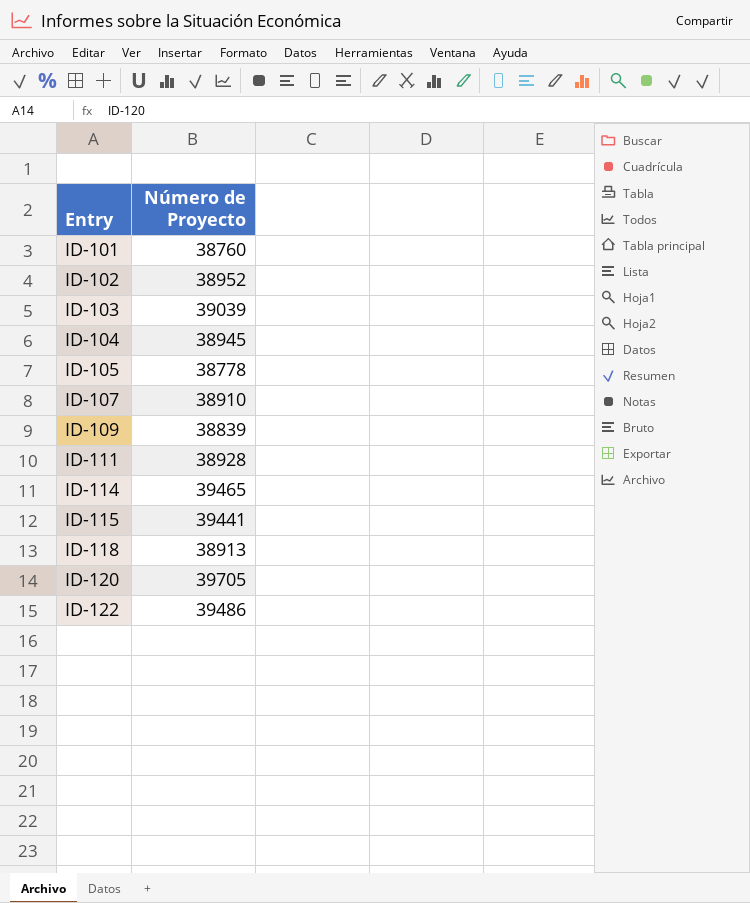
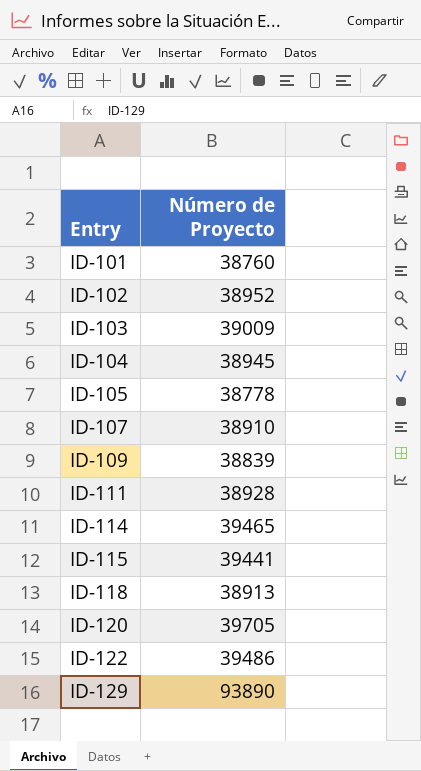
ID-103 | Número de Proyecto: 39039 -> 39009
row ID-129: none -> 93890

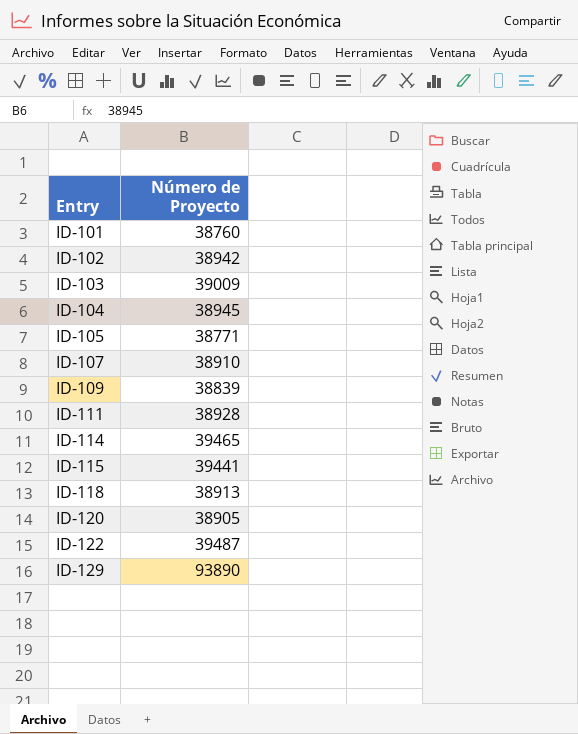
ID-102 | Número de Proyecto: 38952 -> 38942
ID-105 | Número de Proyecto: 38778 -> 38771
ID-120 | Número de Proyecto: 39705 -> 38905
ID-122 | Número de Proyecto: 39486 -> 39487

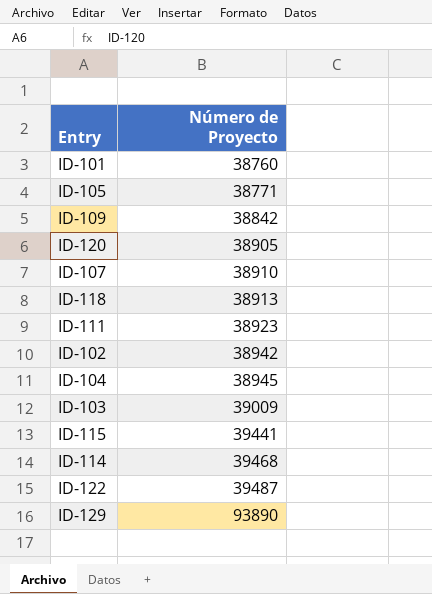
row order: Entry ascending -> Número de Proyecto ascending
ID-109 | Número de Proyecto: 38839 -> 38842
ID-111 | Número de Proyecto: 38928 -> 38923
ID-114 | Número de Proyecto: 39465 -> 39468

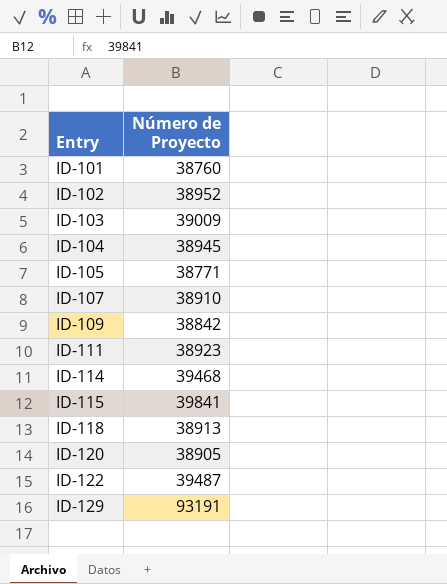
row order: Número de Proyecto ascending -> Entry ascending
ID-102 | Número de Proyecto: 38942 -> 38952
ID-115 | Número de Proyecto: 39441 -> 39841
ID-129 | Número de Proyecto: 93890 -> 93191

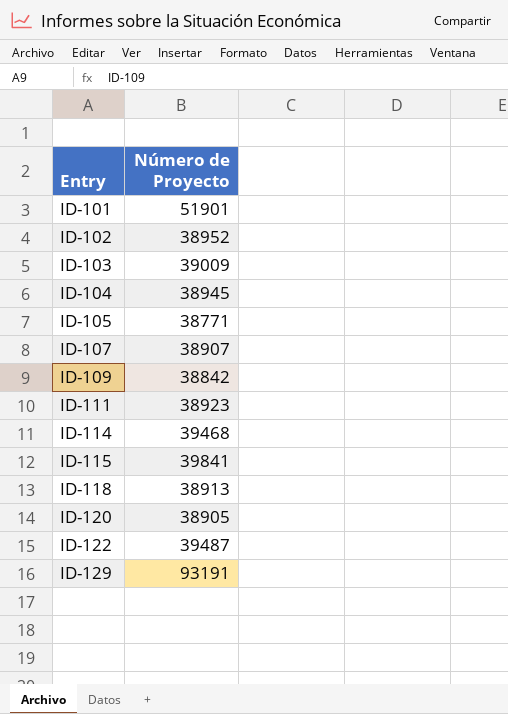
ID-101 | Número de Proyecto: 38760 -> 51901
ID-107 | Número de Proyecto: 38910 -> 38907

